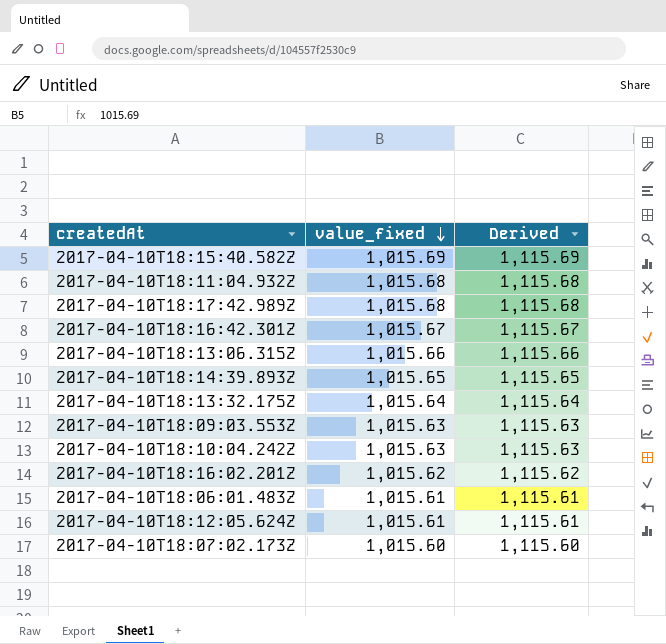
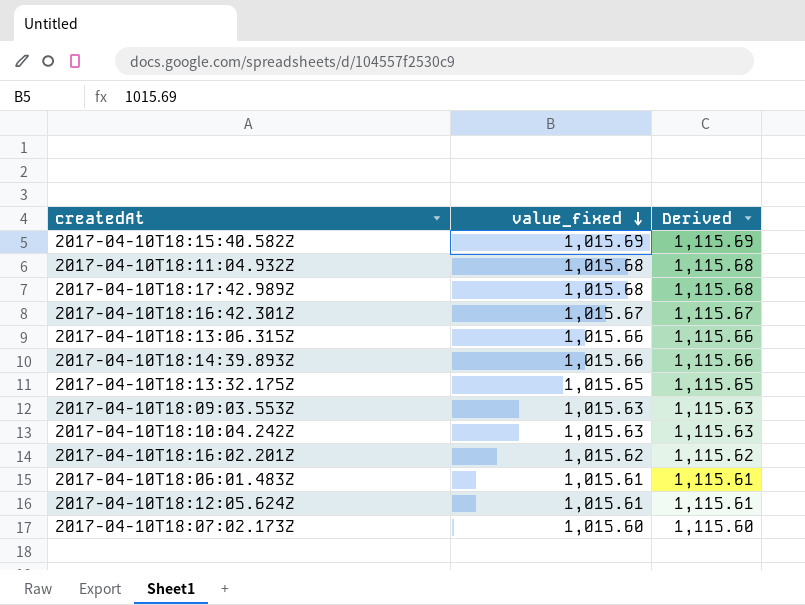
2017-04-10T18:14:39.893Z | value_fixed: 1,015.65 -> 1,015.66
2017-04-10T18:14:39.893Z | Derived: 1,115.65 -> 1,115.66
2017-04-10T18:13:32.175Z | value_fixed: 1,015.64 -> 1,015.65
2017-04-10T18:13:32.175Z | Derived: 1,115.64 -> 1,115.65

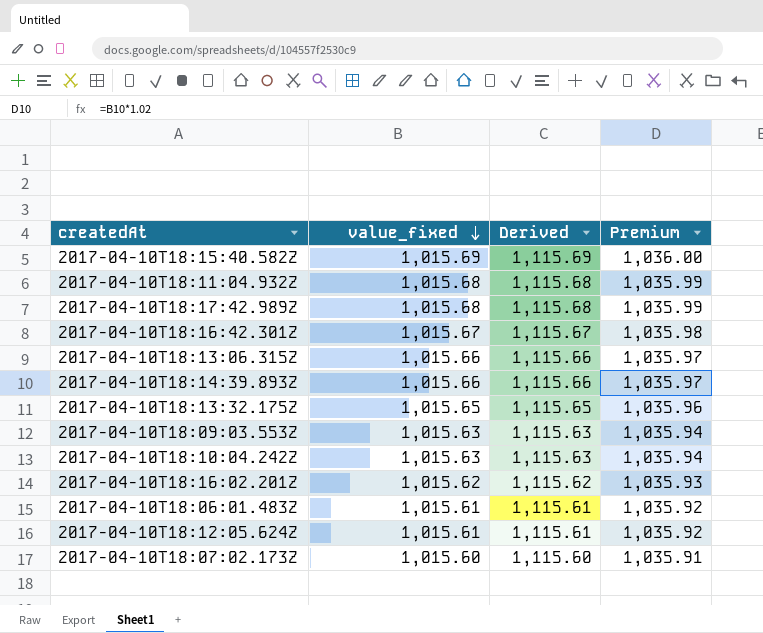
column Premium | formula: none -> [value_fixed] * 1.02

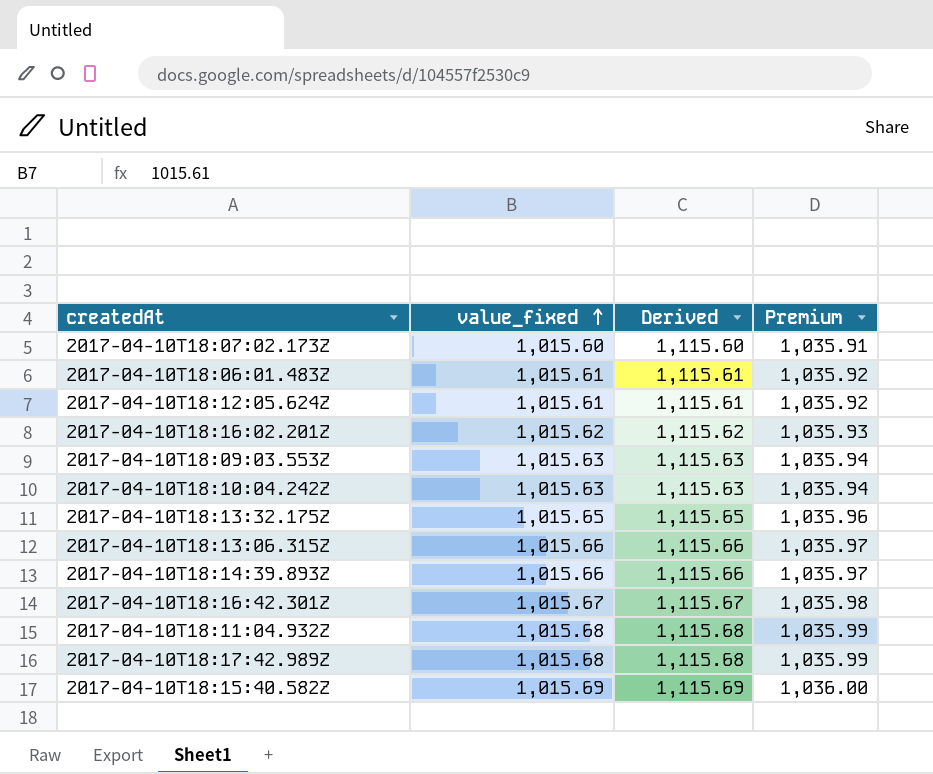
row order: value_fixed descending -> value_fixed ascending

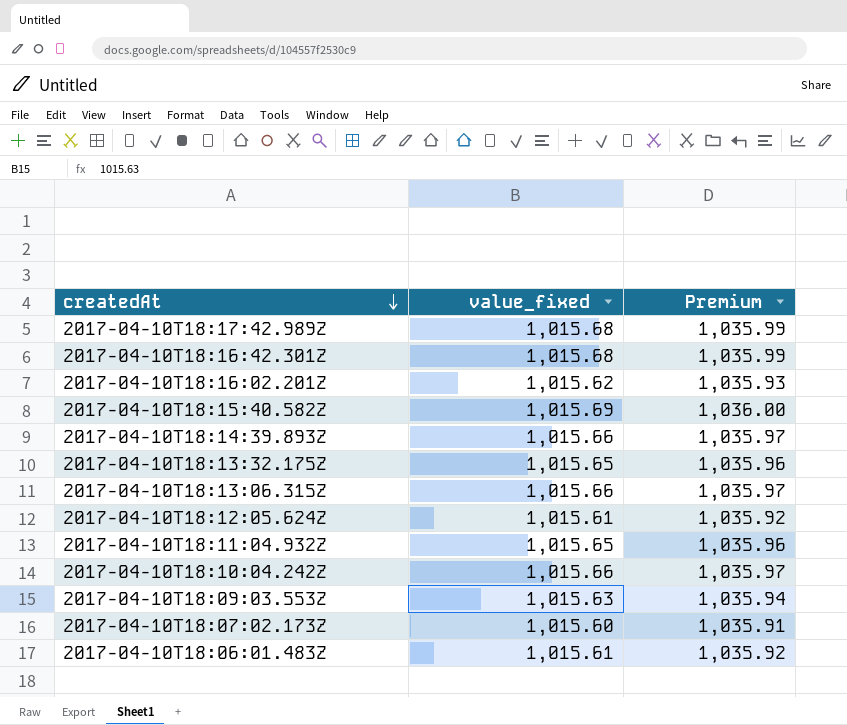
row order: value_fixed ascending -> createdAt descending
column Derived | formula: [value_fixed] + 100 -> none
2017-04-10T18:16:42.301Z | value_fixed: 1,015.67 -> 1,015.68
2017-04-10T18:16:42.301Z | Premium: 1,035.98 -> 1,035.99
2017-04-10T18:11:04.932Z | value_fixed: 1,015.68 -> 1,015.65
2017-04-10T18:11:04.932Z | Premium: 1,035.99 -> 1,035.96
2017-04-10T18:10:04.242Z | value_fixed: 1,015.63 -> 1,015.66
2017-04-10T18:10:04.242Z | Premium: 1,035.94 -> 1,035.97

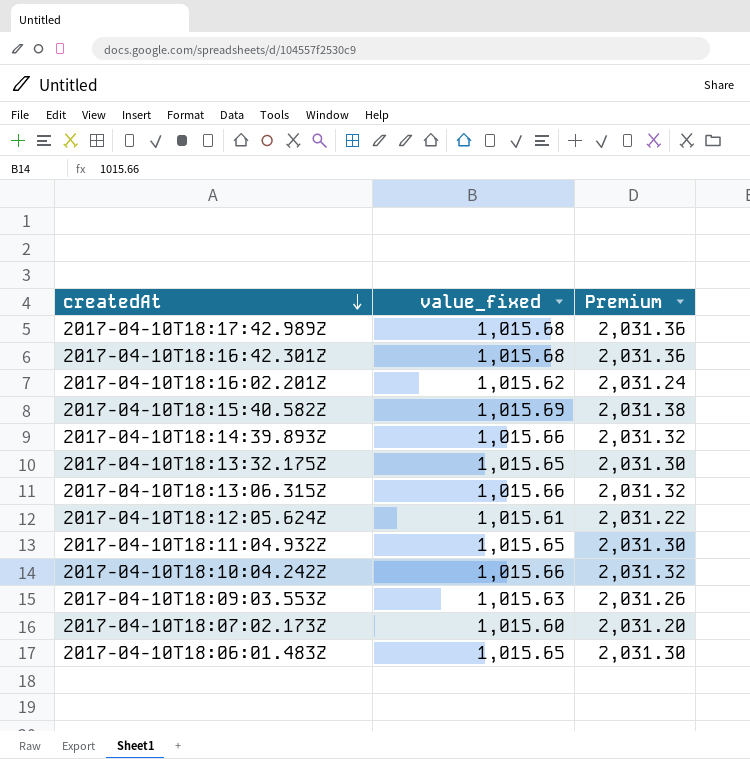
column Premium | formula: [value_fixed] * 1.02 -> [value_fixed] * 2
2017-04-10T18:06:01.483Z | value_fixed: 1,015.61 -> 1,015.65

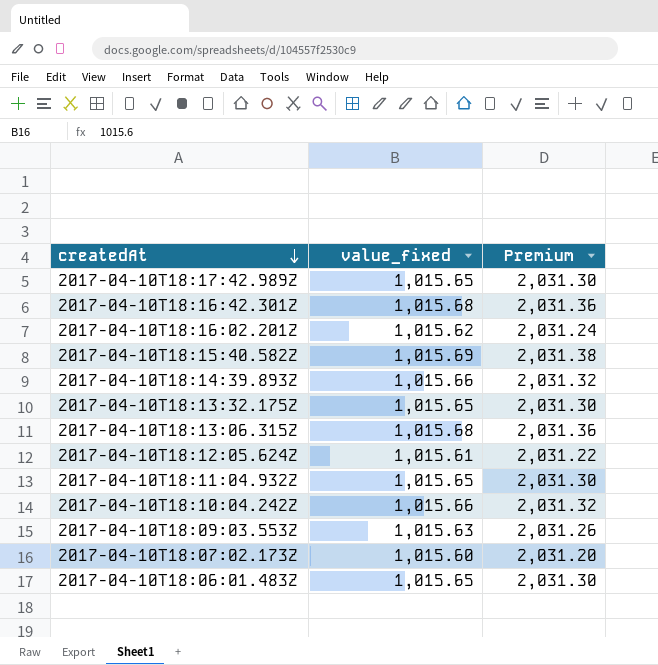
2017-04-10T18:17:42.989Z | value_fixed: 1,015.68 -> 1,015.65
2017-04-10T18:17:42.989Z | Premium: 2,031.36 -> 2,031.30
2017-04-10T18:13:06.315Z | value_fixed: 1,015.66 -> 1,015.68
2017-04-10T18:13:06.315Z | Premium: 2,031.32 -> 2,031.36

